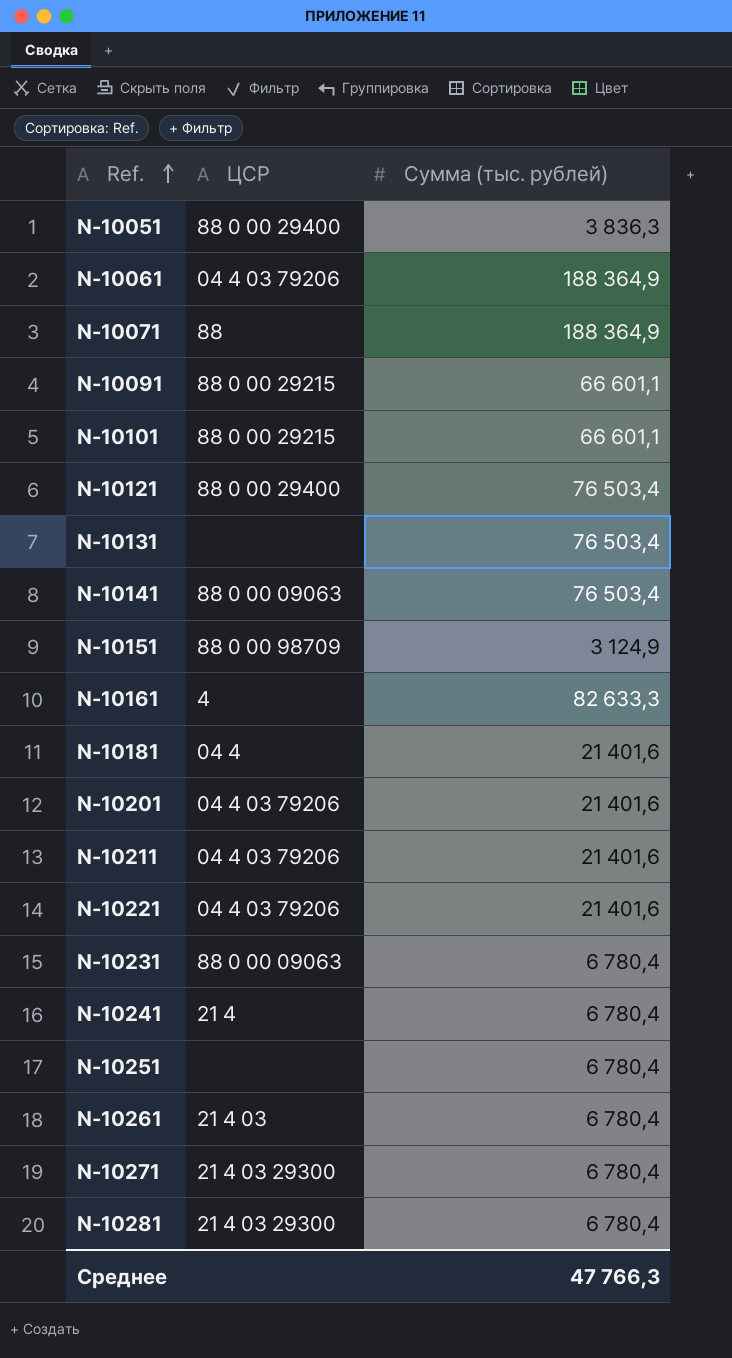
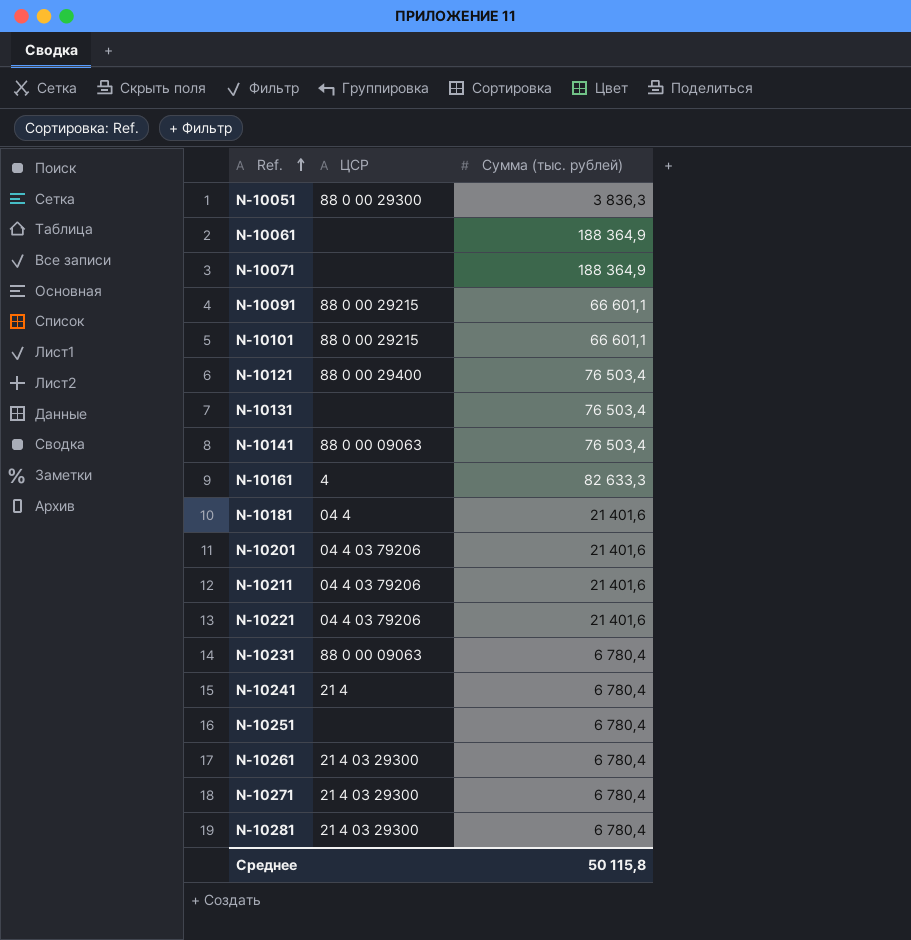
row N-10151: 88 0 00 98709 | 3 124,9 -> none
N-10051 | ЦСР: 88 0 00 29400 -> 88 0 00 29300
N-10061 | ЦСР: 04 4 03 79206 -> none
N-10071 | ЦСР: 88 -> none
N-10261 | ЦСР: 21 4 03 -> 21 4 03 29300
Среднее | Сумма (тыс. рублей): 47 766,3 -> 50 115,8

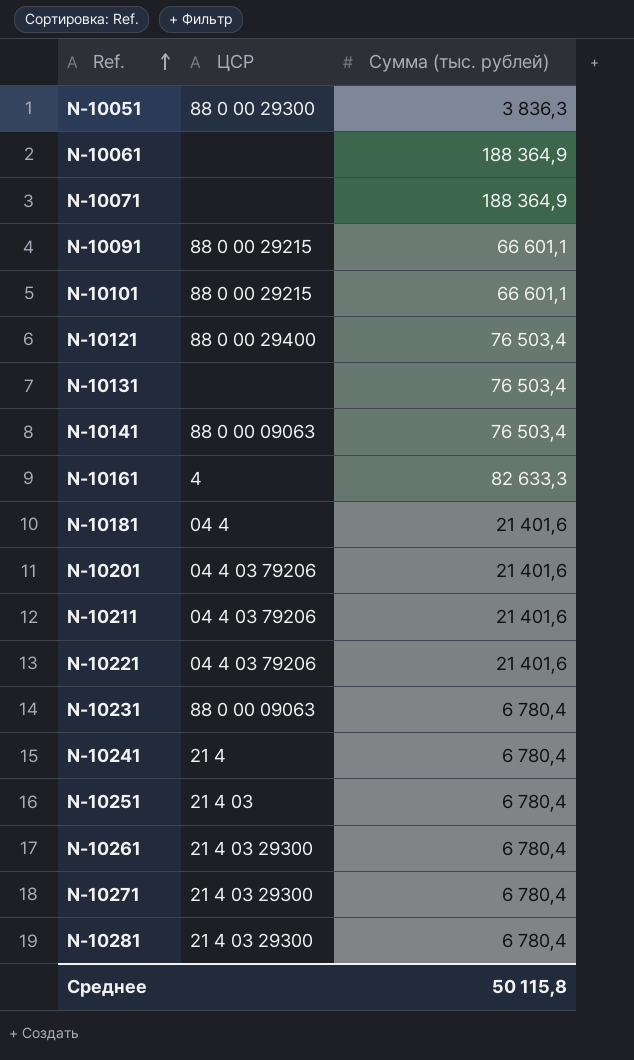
N-10251 | ЦСР: none -> 21 4 03

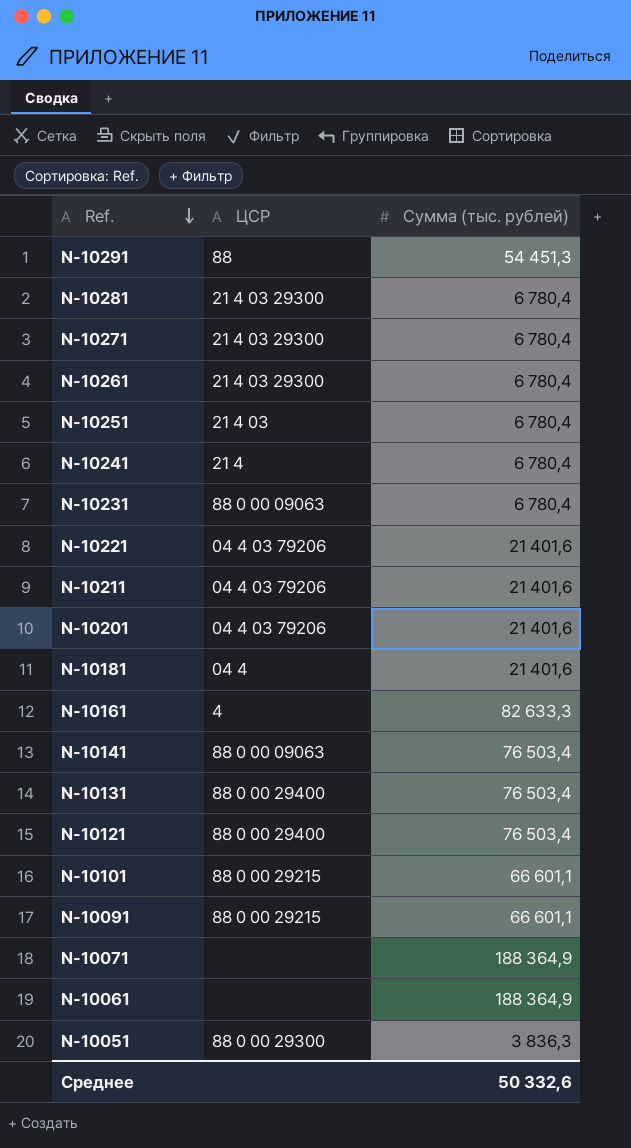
row order: Ref. ascending -> Ref. descending
row N-10291: none -> 88 | 54 451,3
N-10131 | ЦСР: none -> 88 0 00 29400
Среднее | Сумма (тыс. рублей): 50 115,8 -> 50 332,6

